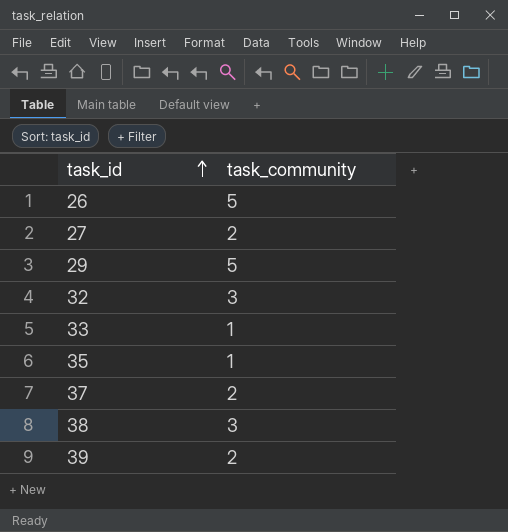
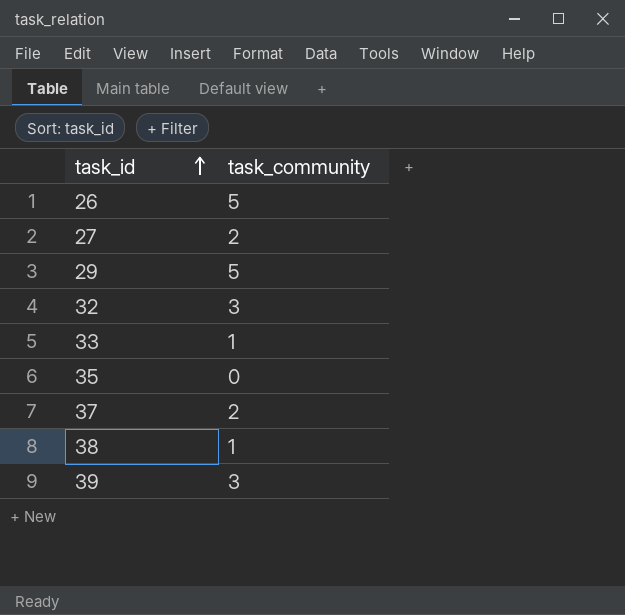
35 | task_community: 1 -> 0
38 | task_community: 3 -> 1
39 | task_community: 2 -> 3

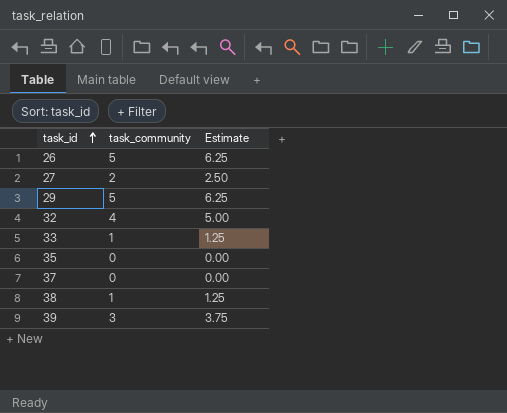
column Estimate | formula: none -> [task_community] * 1.25
32 | task_community: 3 -> 4
37 | task_community: 2 -> 0

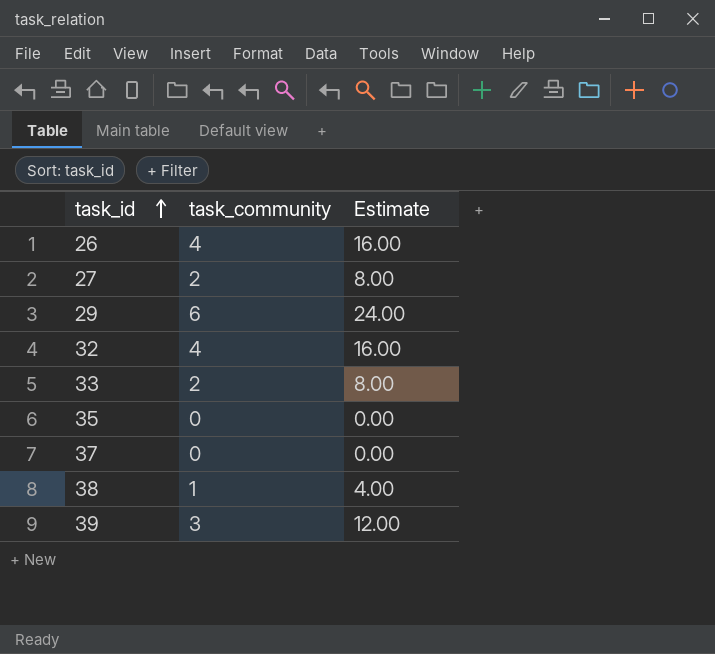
column Estimate | formula: [task_community] * 1.25 -> [task_community] * 4
26 | task_community: 5 -> 4
29 | task_community: 5 -> 6
33 | task_community: 1 -> 2

